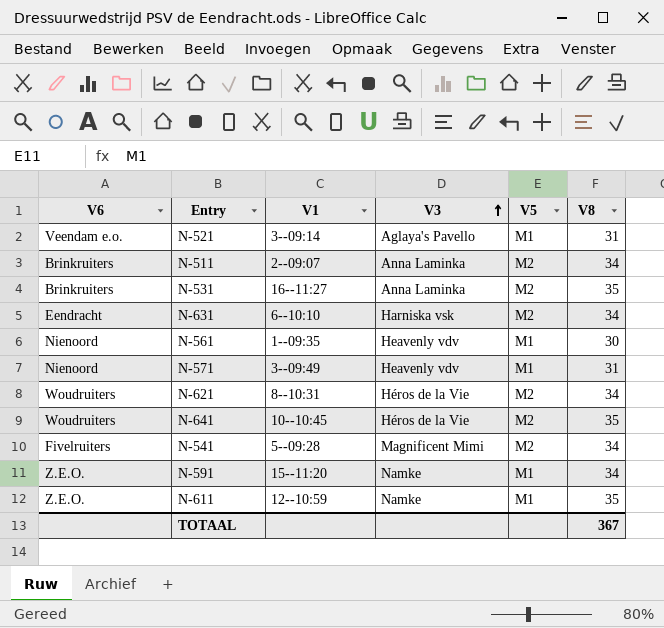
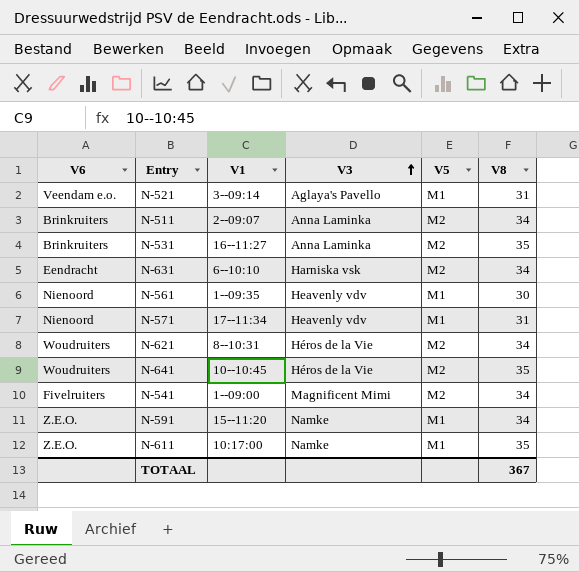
N-571 | V1: 3--09:49 -> 17--11:34
N-541 | V1: 5--09:28 -> 1--09:00
N-611 | V1: 12--10:59 -> 10:17:00

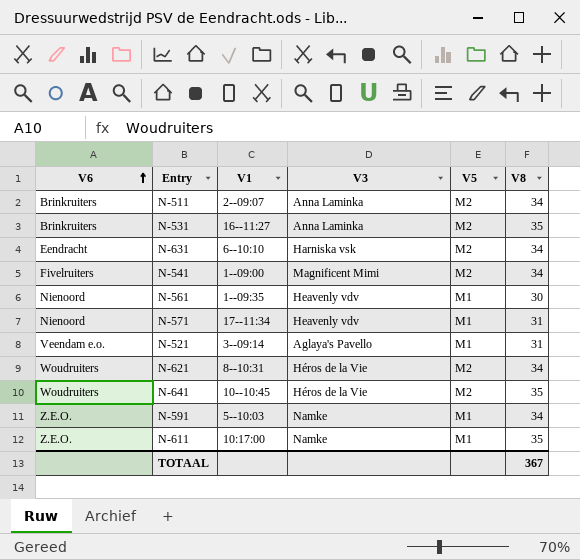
row order: V3 ascending -> V6 ascending
N-591 | V1: 15--11:20 -> 5--10:03

